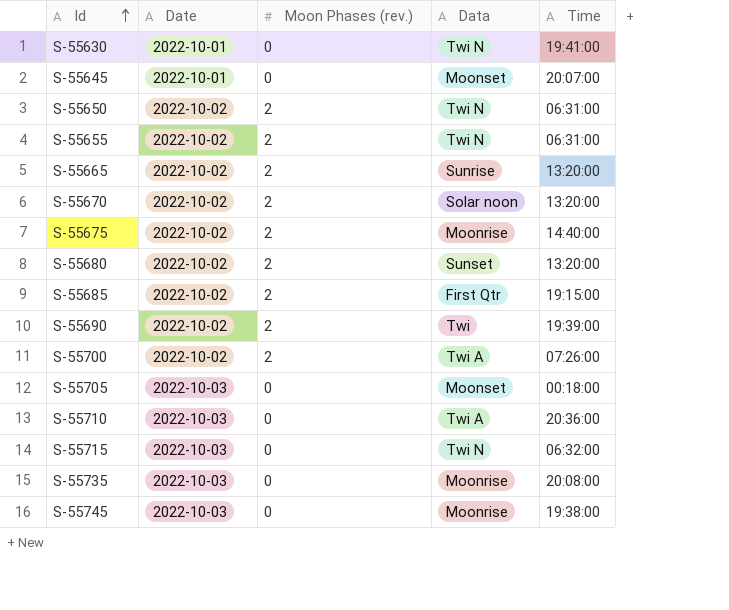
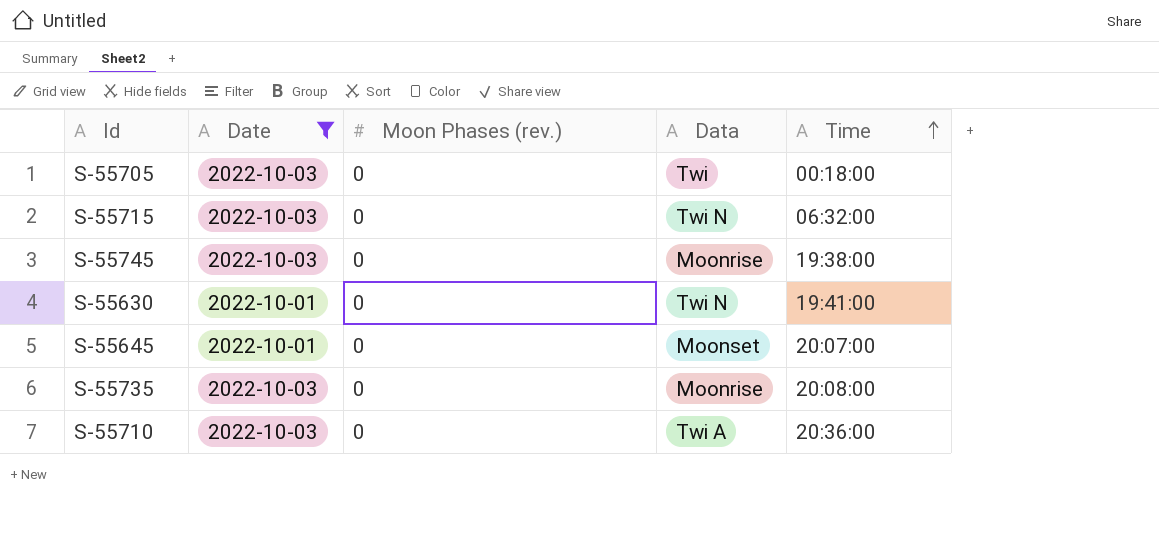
filter: none -> Date != 2022-10-02
row order: Id ascending -> Time ascending
S-55705 | Data: Moonset -> Twi

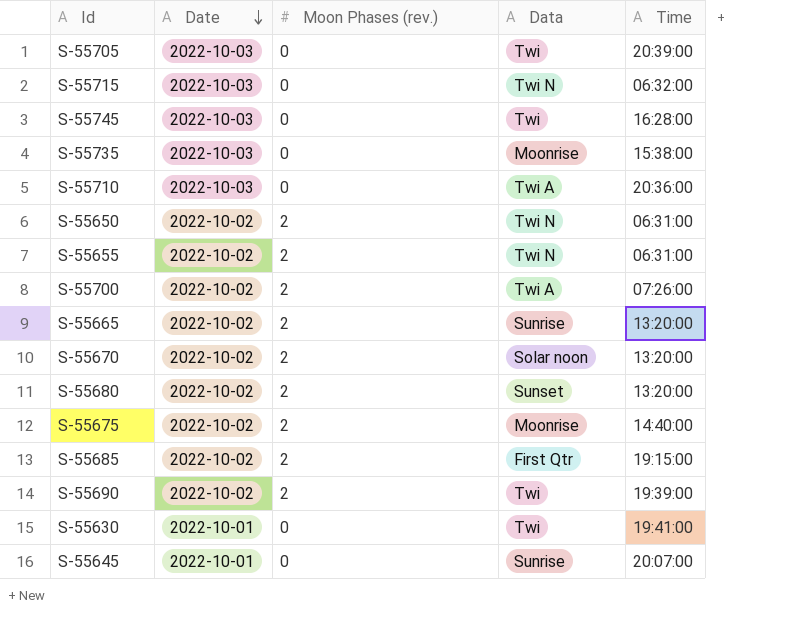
filter: Date != 2022-10-02 -> none
row order: Time ascending -> Date descending
S-55705 | Time: 00:18:00 -> 20:39:00
S-55745 | Data: Moonrise -> Twi
S-55745 | Time: 19:38:00 -> 16:28:00
S-55735 | Time: 20:08:00 -> 15:38:00
S-55630 | Data: Twi N -> Twi
S-55645 | Data: Moonset -> Sunrise

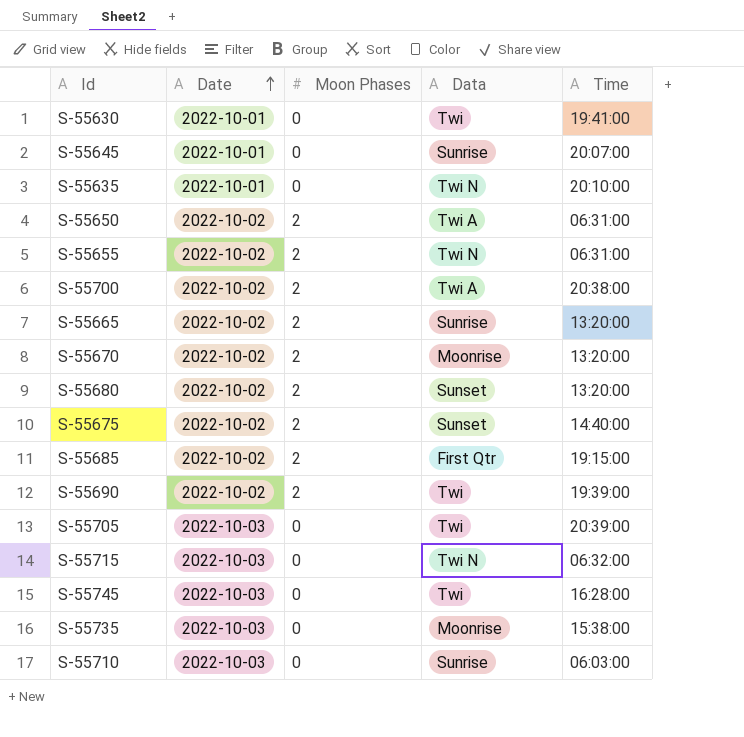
row order: Date descending -> Date ascending
column name: Moon Phases (rev.) -> Moon Phases
row S-55635: none -> 2022-10-01 | 0 | Twi N | 20:10:00
S-55650 | Data: Twi N -> Twi A
S-55700 | Time: 07:26:00 -> 20:38:00
S-55670 | Data: Solar noon -> Moonrise
S-55675 | Data: Moonrise -> Sunset
S-55710 | Data: Twi A -> Sunrise
S-55710 | Time: 20:36:00 -> 06:03:00

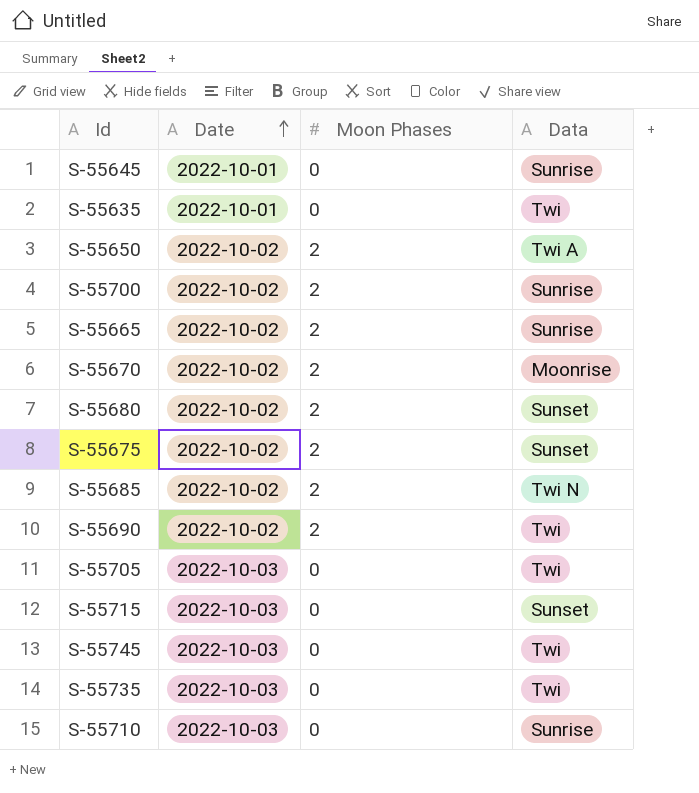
column Time | position: 5 -> none
row S-55630: 2022-10-01 | 0 | Twi | 19:41:00 -> none
row S-55655: 2022-10-02 | 2 | Twi N | 06:31:00 -> none
S-55635 | Data: Twi N -> Twi
S-55700 | Data: Twi A -> Sunrise
S-55685 | Data: First Qtr -> Twi N
S-55715 | Data: Twi N -> Sunset
S-55735 | Data: Moonrise -> Twi

